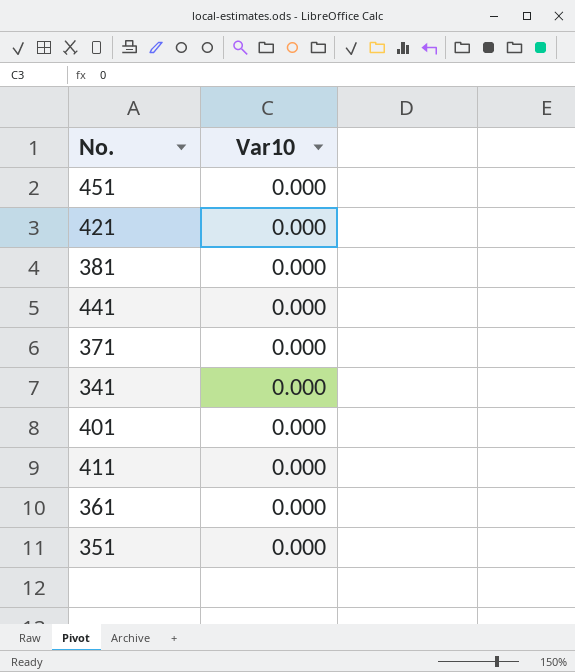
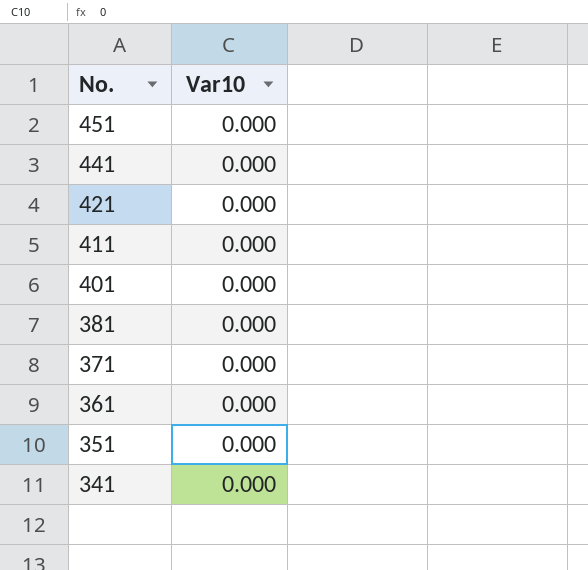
row order: none -> No. descending

